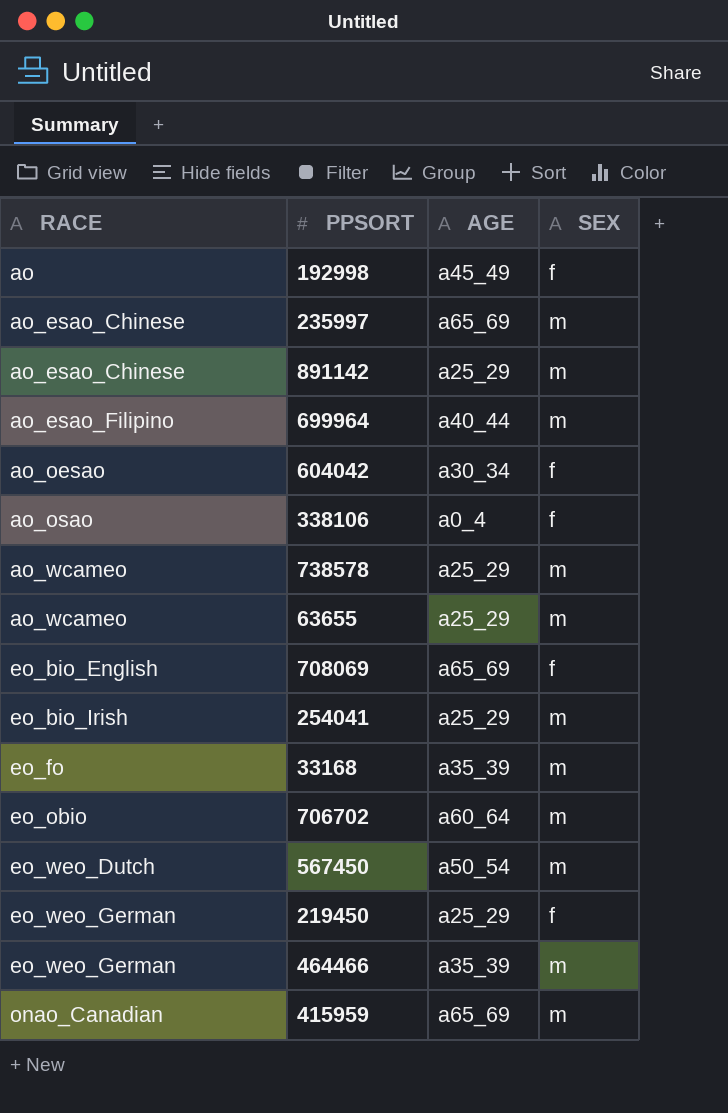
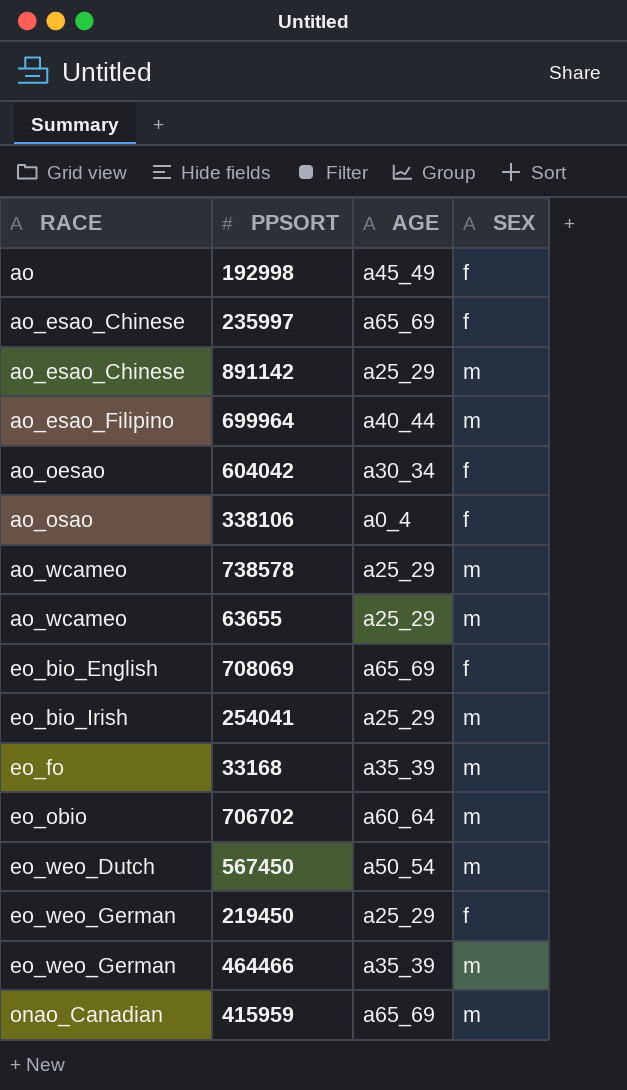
235997 | SEX: m -> f

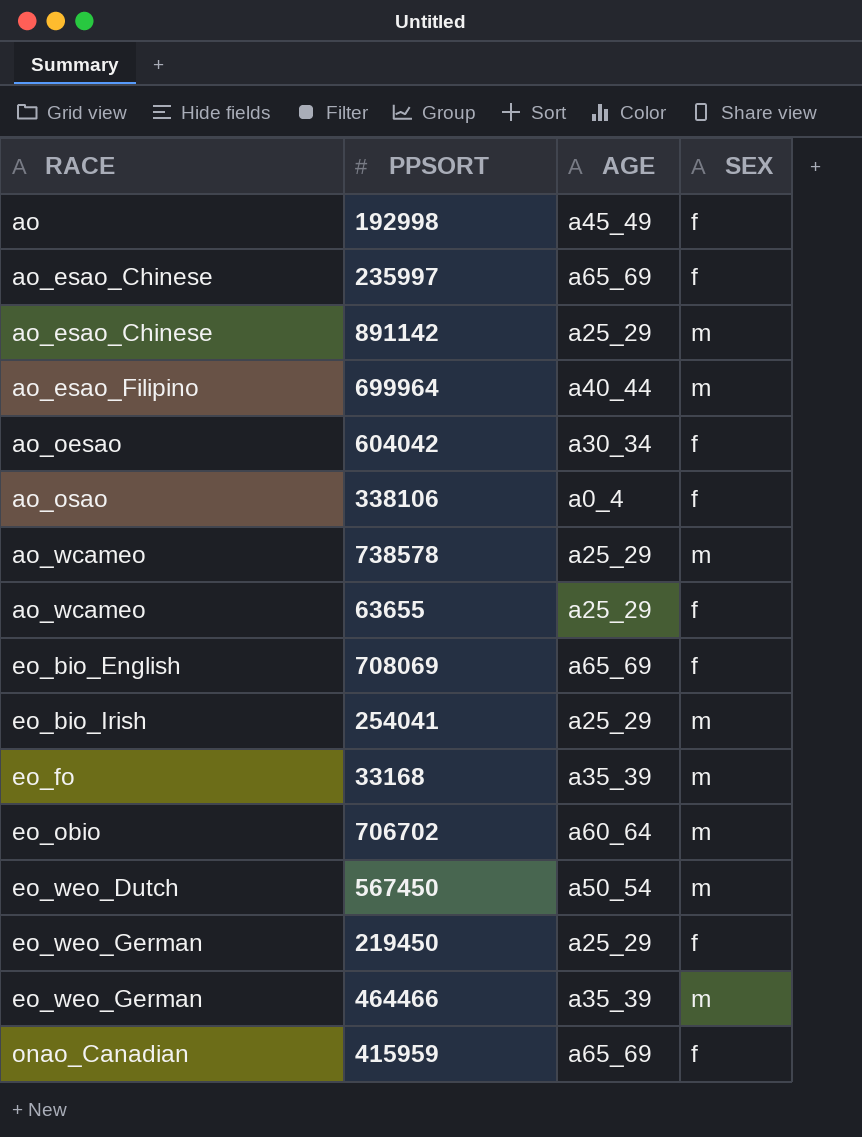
63655 | SEX: m -> f
415959 | SEX: m -> f

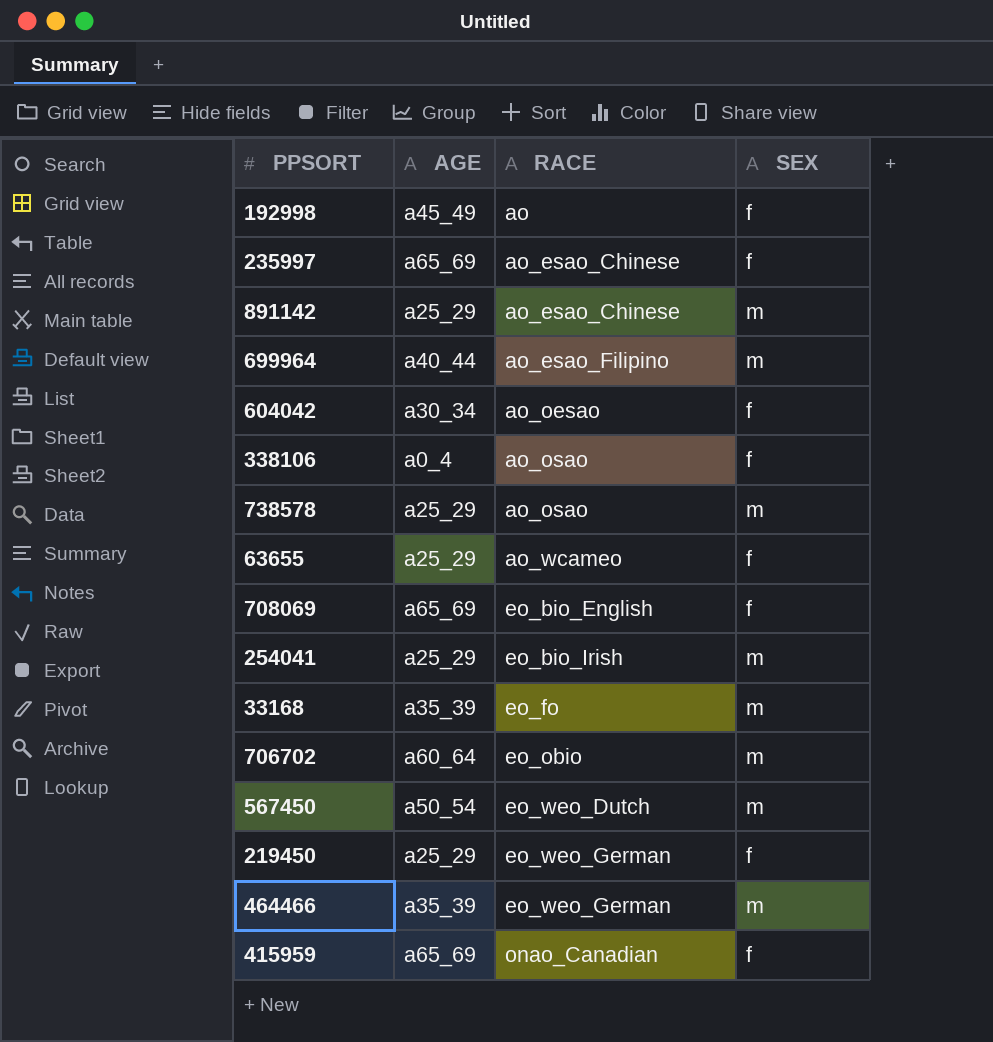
column RACE | position: 1 -> 3
738578 | RACE: ao_wcameo -> ao_osao

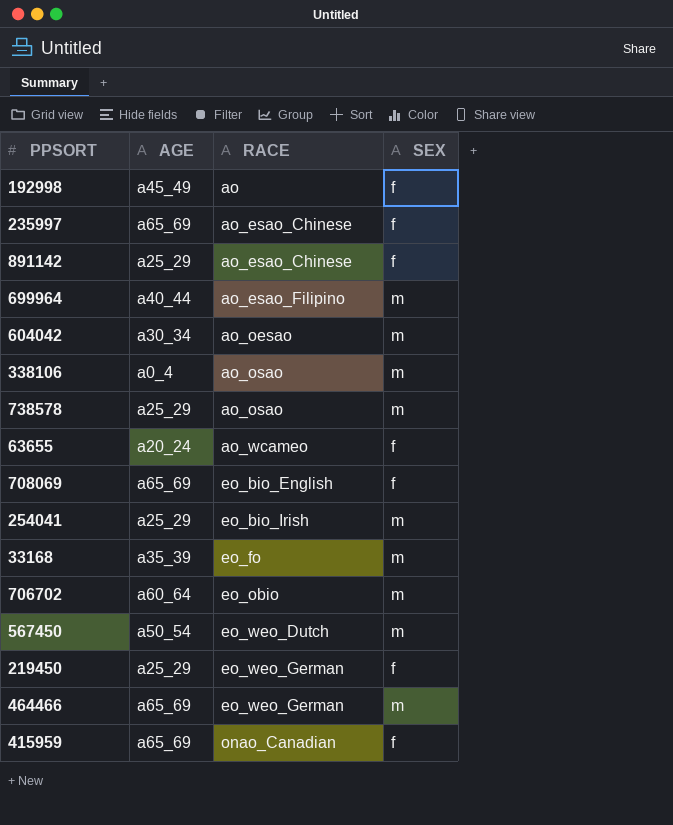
891142 | SEX: m -> f
604042 | SEX: f -> m
338106 | SEX: f -> m
63655 | AGE: a25_29 -> a20_24
464466 | AGE: a35_39 -> a65_69

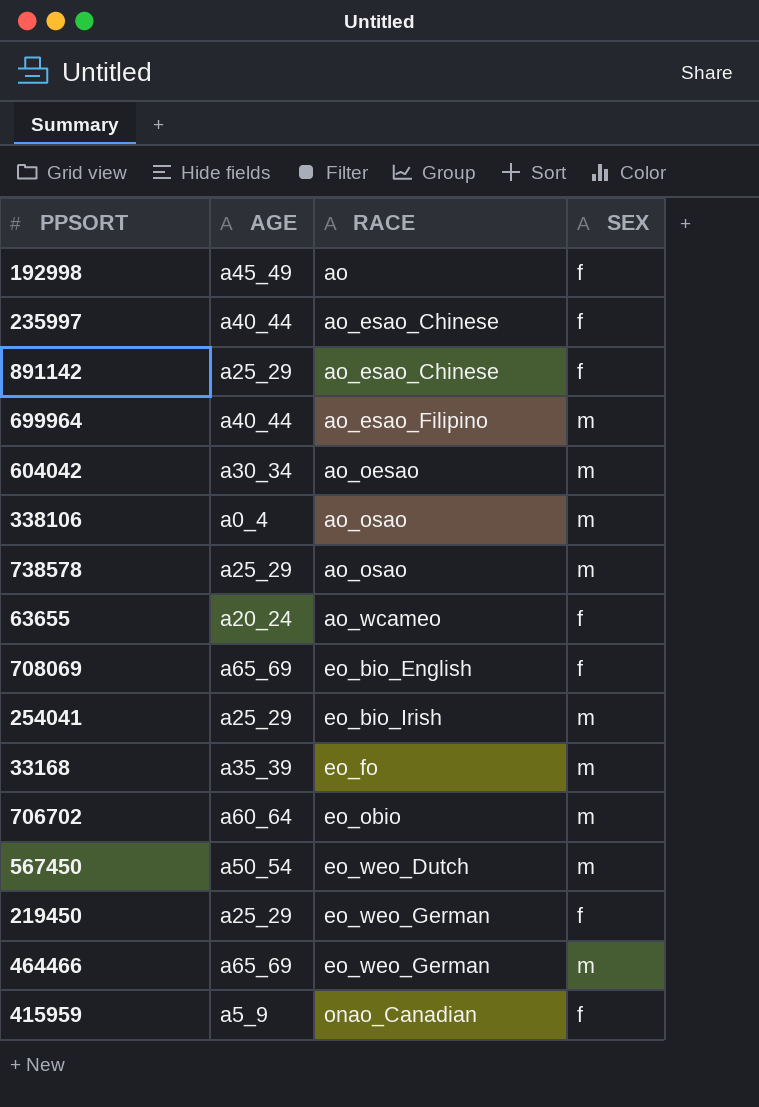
235997 | AGE: a65_69 -> a40_44
415959 | AGE: a65_69 -> a5_9

